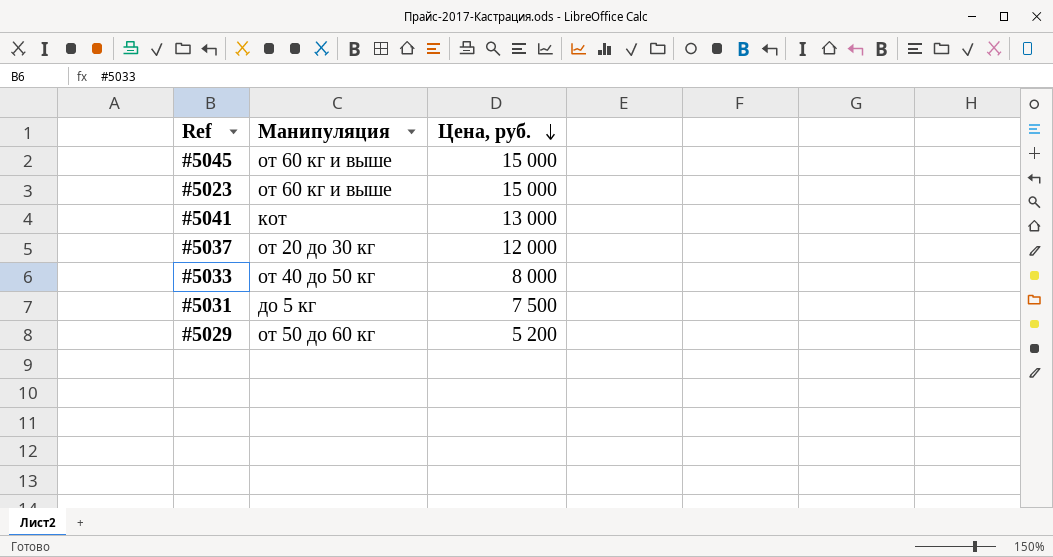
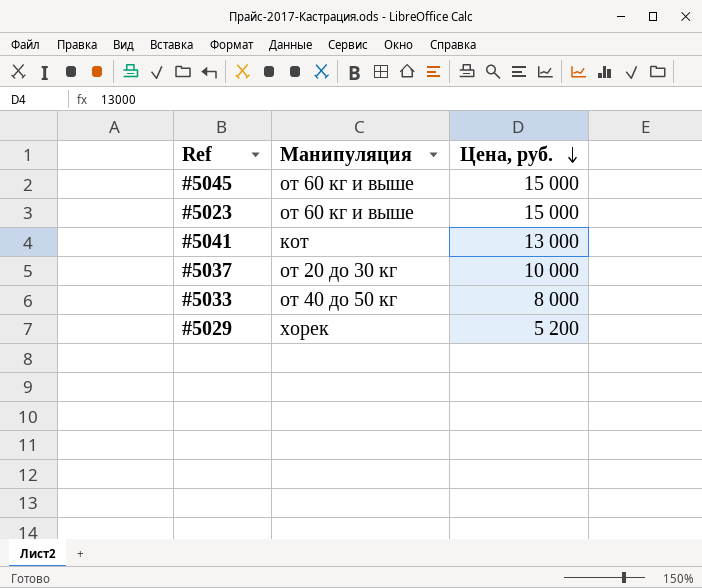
row #5031: до 5 кг | 7 500 -> none
#5037 | Цена, руб.: 12 000 -> 10 000
#5029 | Манипуляция: от 50 до 60 кг -> хорек

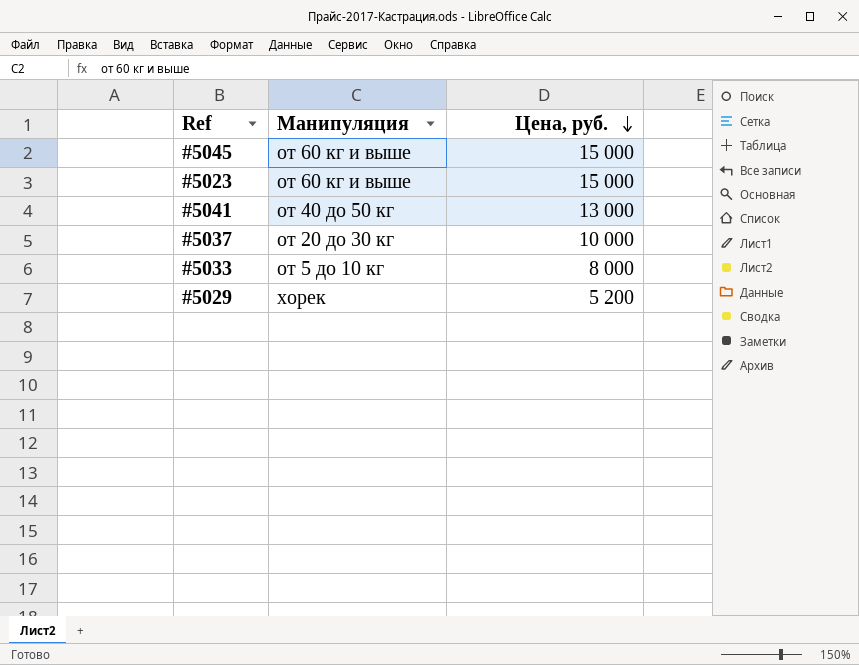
#5041 | Манипуляция: кот -> от 40 до 50 кг
#5033 | Манипуляция: от 40 до 50 кг -> от 5 до 10 кг

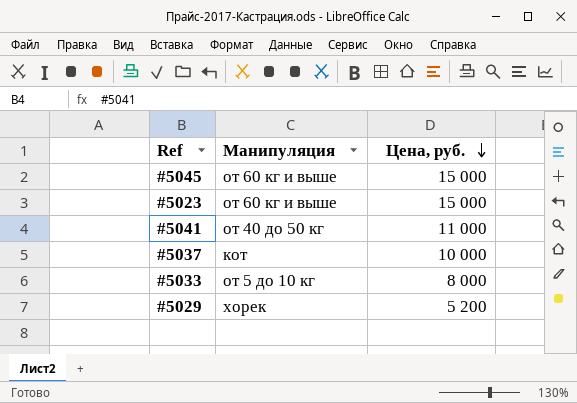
#5041 | Цена, руб.: 13 000 -> 11 000
#5037 | Манипуляция: от 20 до 30 кг -> кот

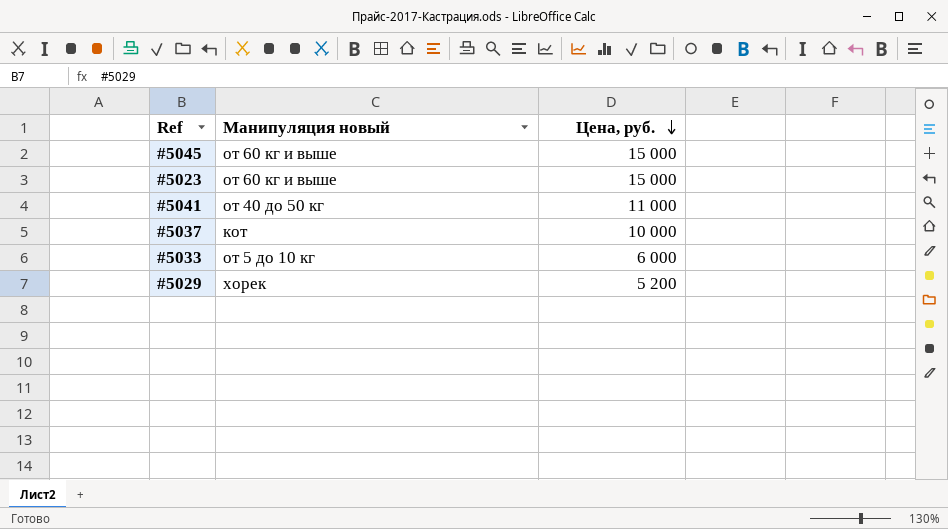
column name: Манипуляция -> Манипуляция новый
#5033 | Цена, руб.: 8 000 -> 6 000

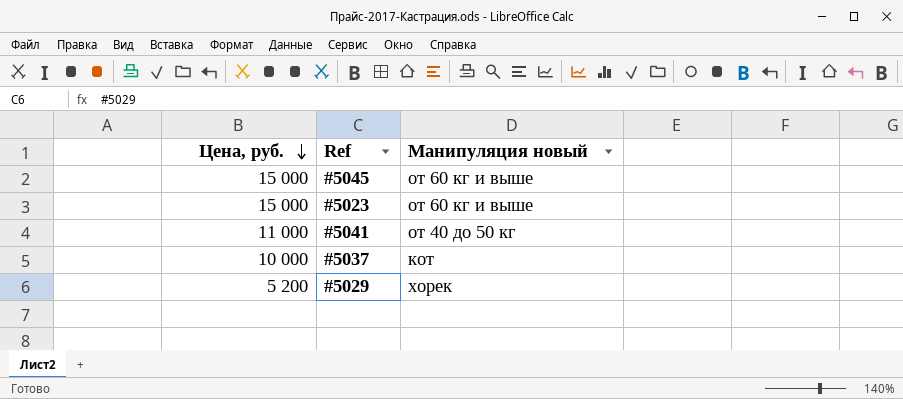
column Цена, руб. | position: 3 -> 1
row #5033: от 5 до 10 кг | 6 000 -> none

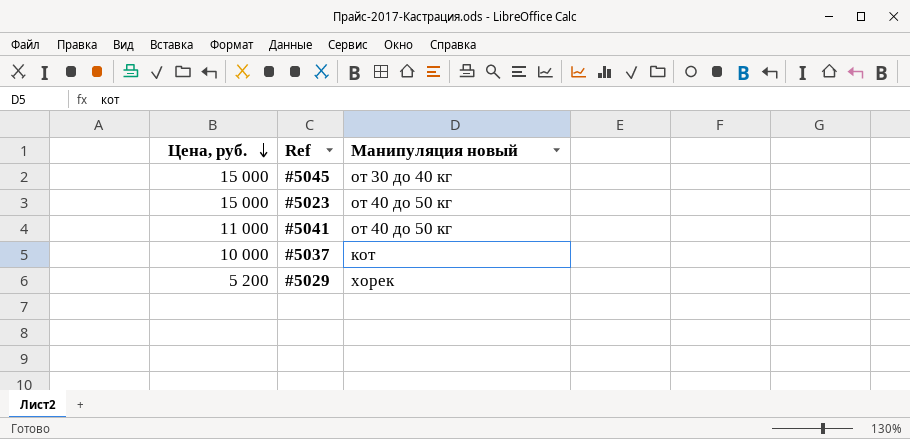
#5045 | Манипуляция новый: от 60 кг и выше -> от 30 до 40 кг
#5023 | Манипуляция новый: от 60 кг и выше -> от 40 до 50 кг

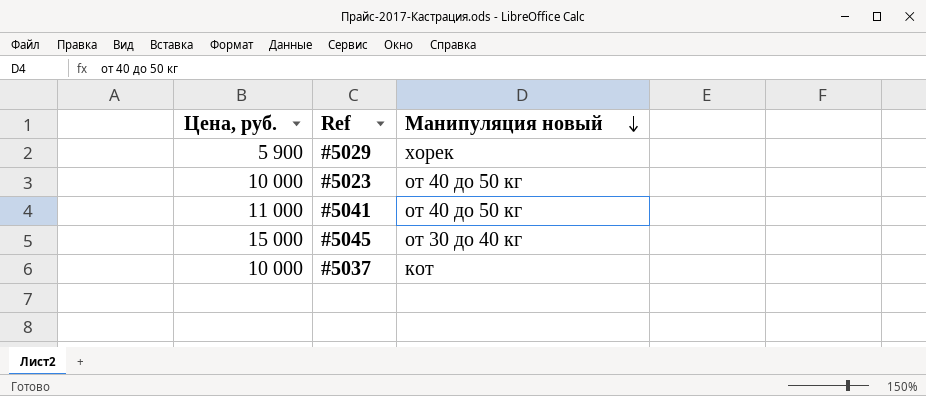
row order: Цена, руб. descending -> Манипуляция новый descending
#5029 | Цена, руб.: 5 200 -> 5 900
#5023 | Цена, руб.: 15 000 -> 10 000

